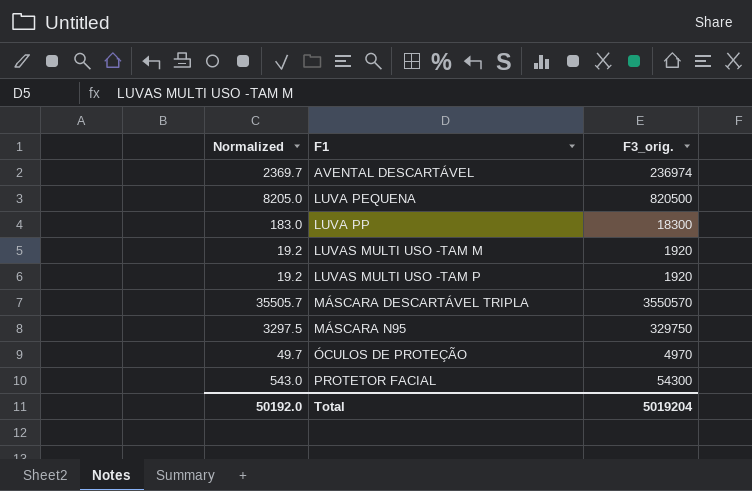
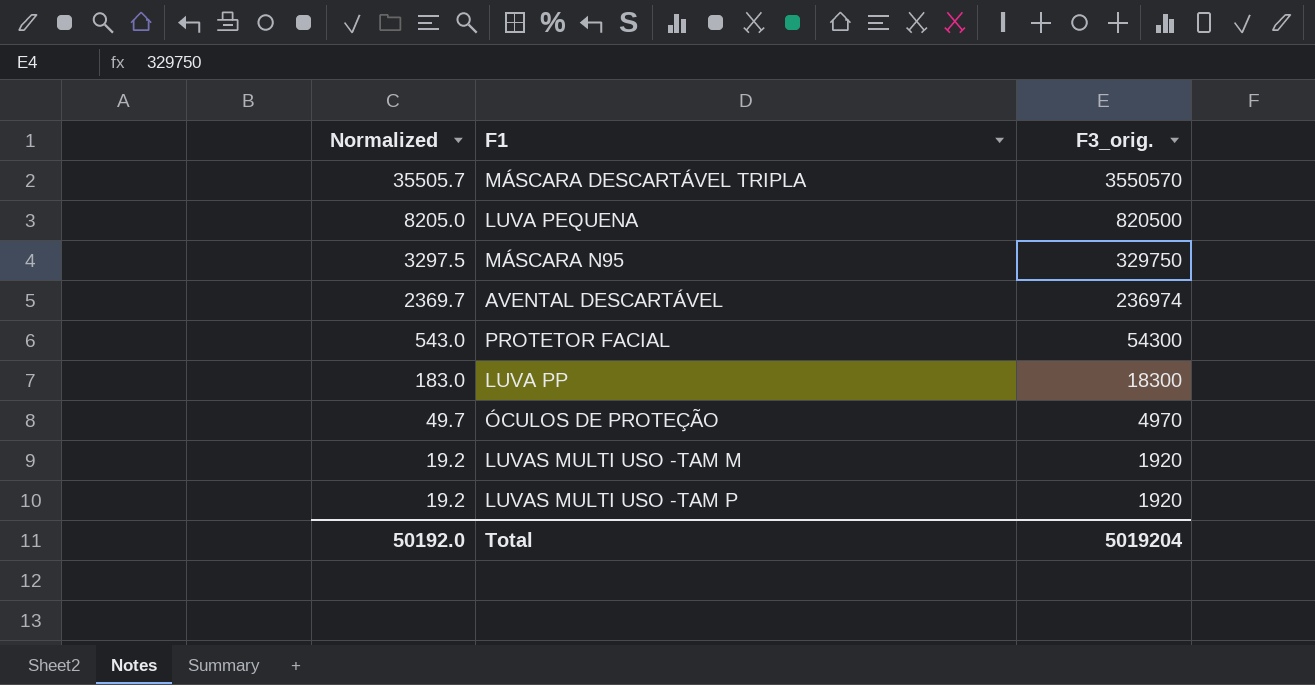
row order: F1 ascending -> Normalized descending

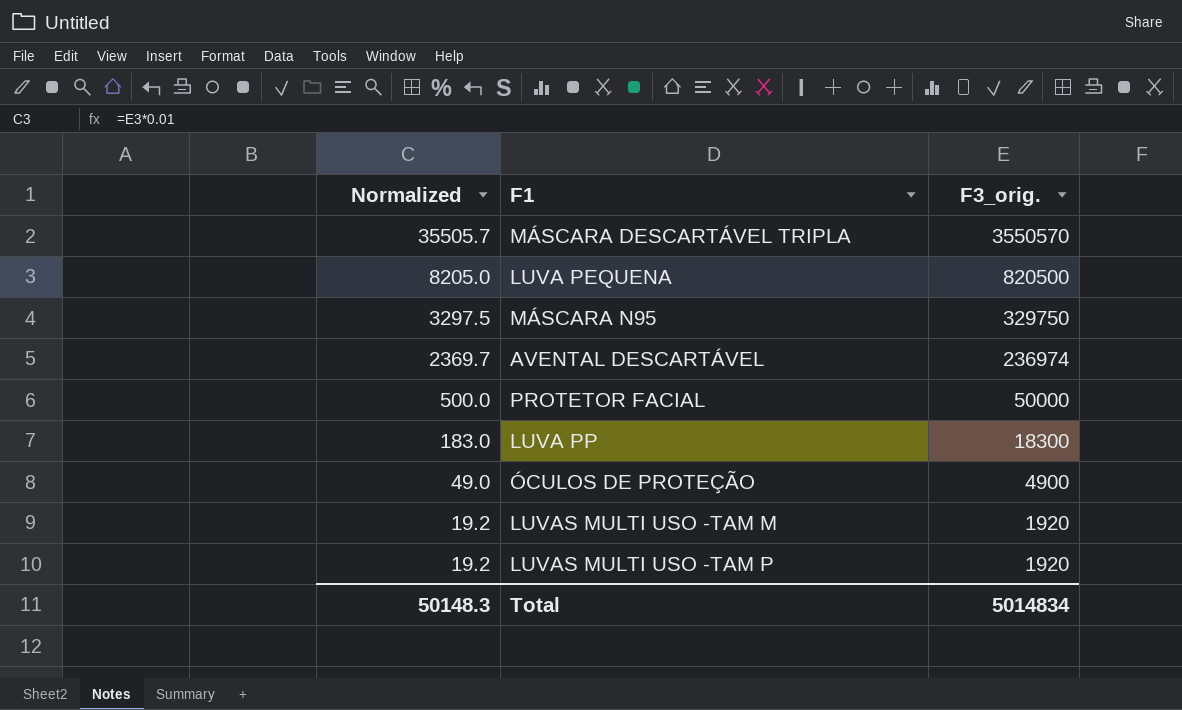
PROTETOR FACIAL | Normalized: 543.0 -> 500.0
PROTETOR FACIAL | F3_orig.: 54300 -> 50000
ÓCULOS DE PROTEÇÃO | Normalized: 49.7 -> 49.0
ÓCULOS DE PROTEÇÃO | F3_orig.: 4970 -> 4900
Total | Normalized: 50192.0 -> 50148.3
Total | F3_orig.: 5019204 -> 5014834

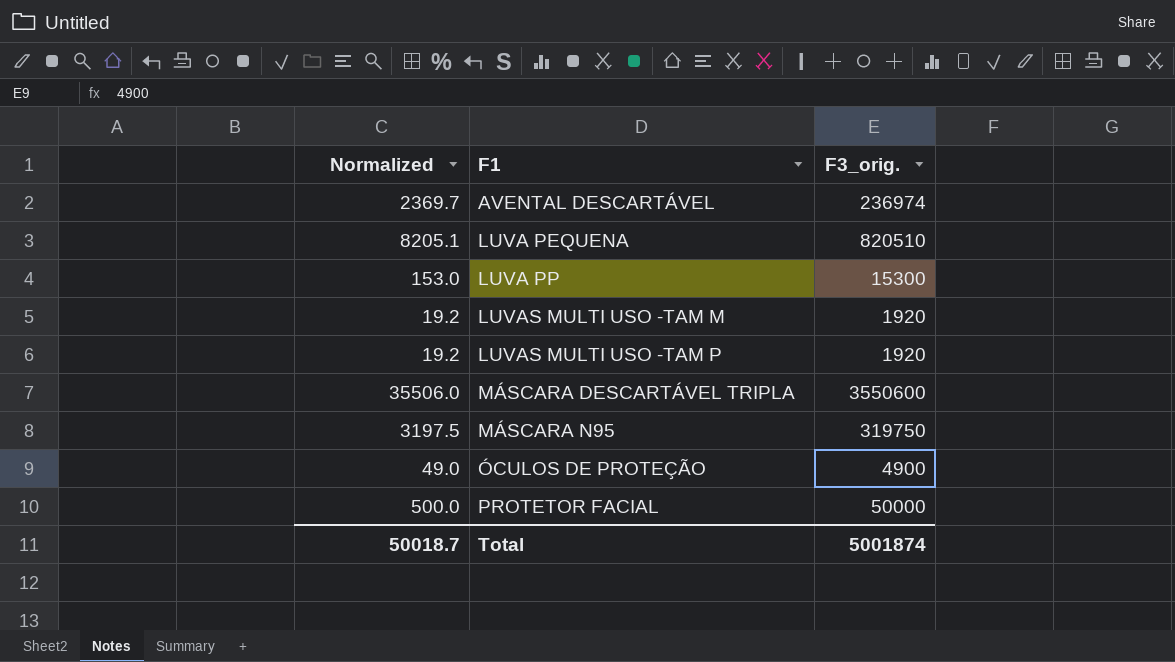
row order: Normalized descending -> F1 ascending
LUVA PEQUENA | Normalized: 8205.0 -> 8205.1
LUVA PEQUENA | F3_orig.: 820500 -> 820510
LUVA PP | Normalized: 183.0 -> 153.0
LUVA PP | F3_orig.: 18300 -> 15300
MÁSCARA DESCARTÁVEL TRIPLA | Normalized: 35505.7 -> 35506.0
MÁSCARA DESCARTÁVEL TRIPLA | F3_orig.: 3550570 -> 3550600
MÁSCARA N95 | Normalized: 3297.5 -> 3197.5
MÁSCARA N95 | F3_orig.: 329750 -> 319750
Total | Normalized: 50148.3 -> 50018.7
Total | F3_orig.: 5014834 -> 5001874

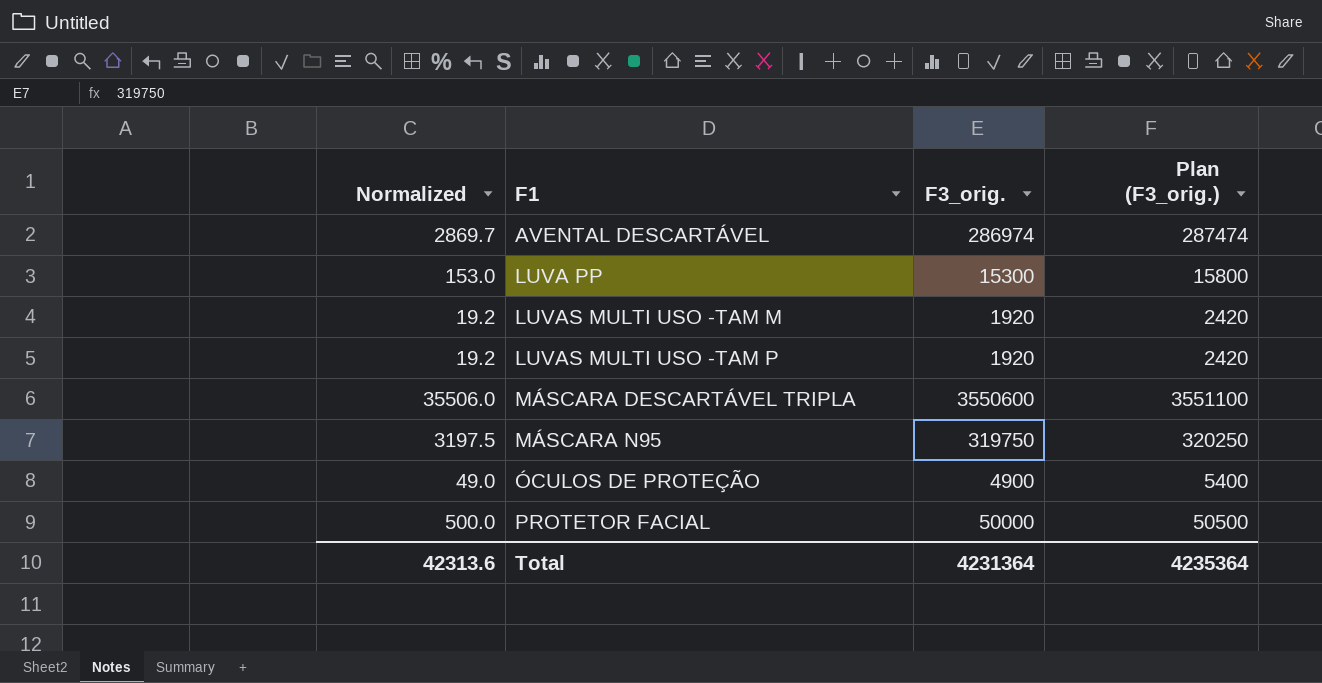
column Plan (F3_orig.) | formula: none -> [F3_orig.] + 500
row LUVA PEQUENA: 8205.1 | 820510 -> none
AVENTAL DESCARTÁVEL | Normalized: 2369.7 -> 2869.7
AVENTAL DESCARTÁVEL | F3_orig.: 236974 -> 286974
Total | Normalized: 50018.7 -> 42313.6
Total | F3_orig.: 5001874 -> 4231364

